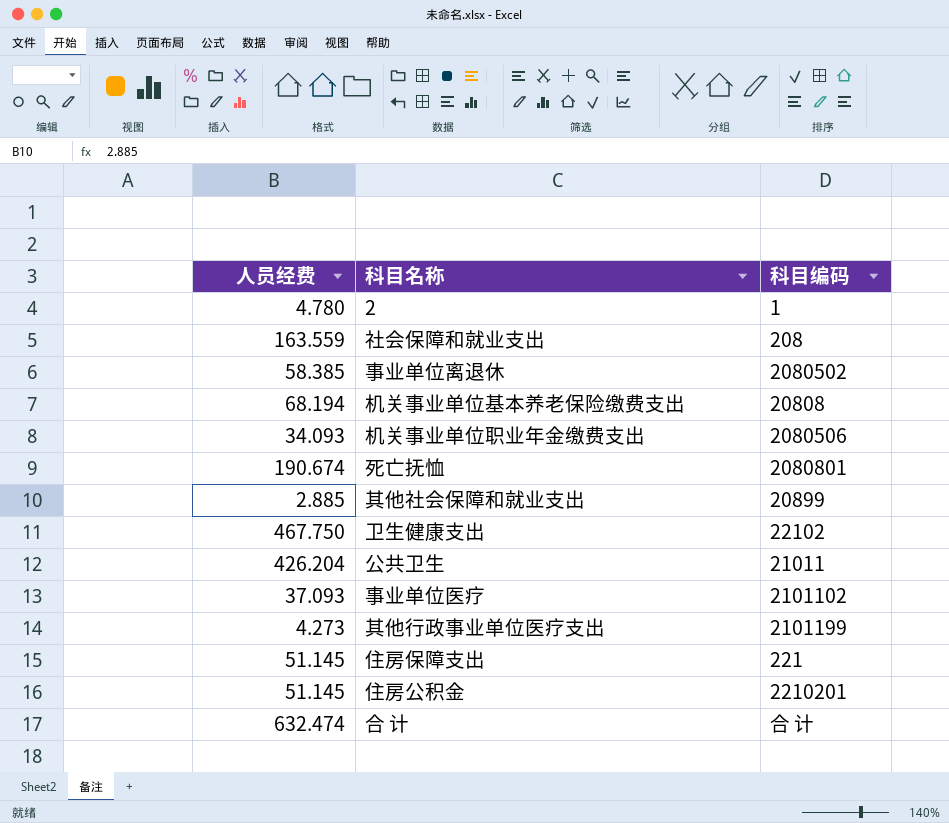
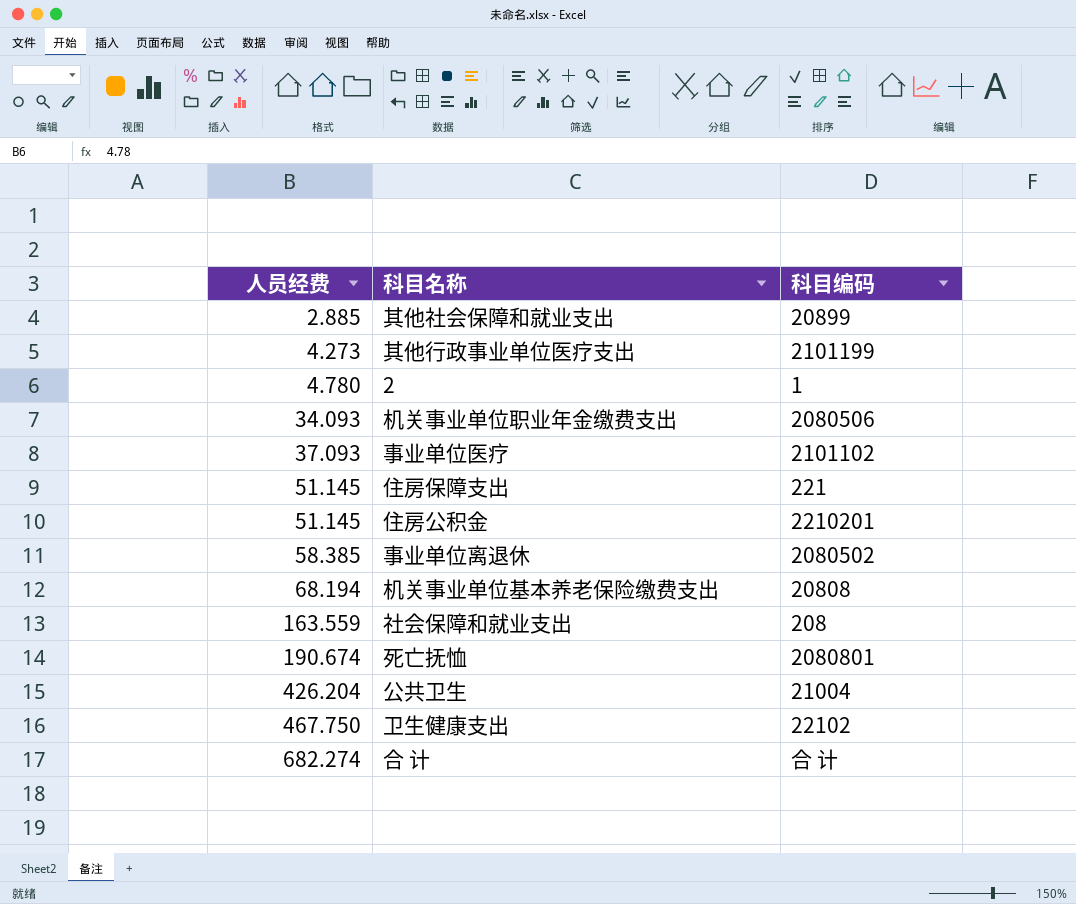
row order: none -> 人员经费 ascending
公共卫生 | 科目编码: 21011 -> 21004
合 计 | 人员经费: 632.474 -> 682.274

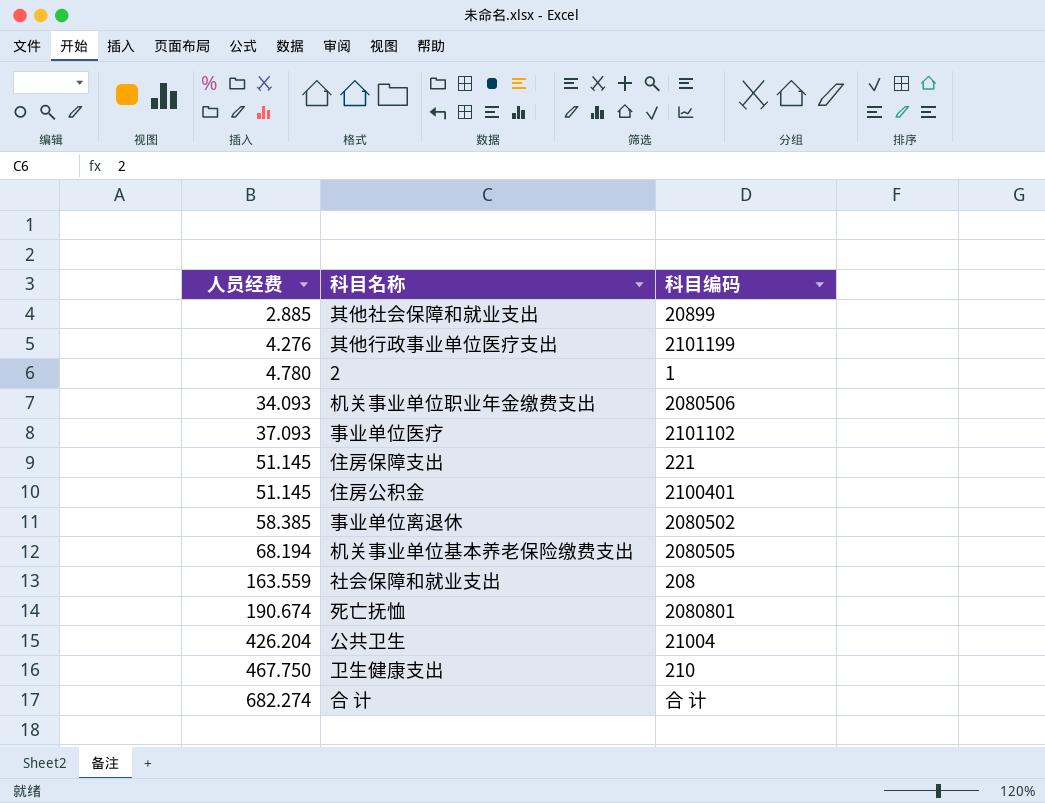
其他行政事业单位医疗支出 | 人员经费: 4.273 -> 4.276
住房公积金 | 科目编码: 2210201 -> 2100401
机关事业单位基本养老保险缴费支出 | 科目编码: 20808 -> 2080505
卫生健康支出 | 科目编码: 22102 -> 210

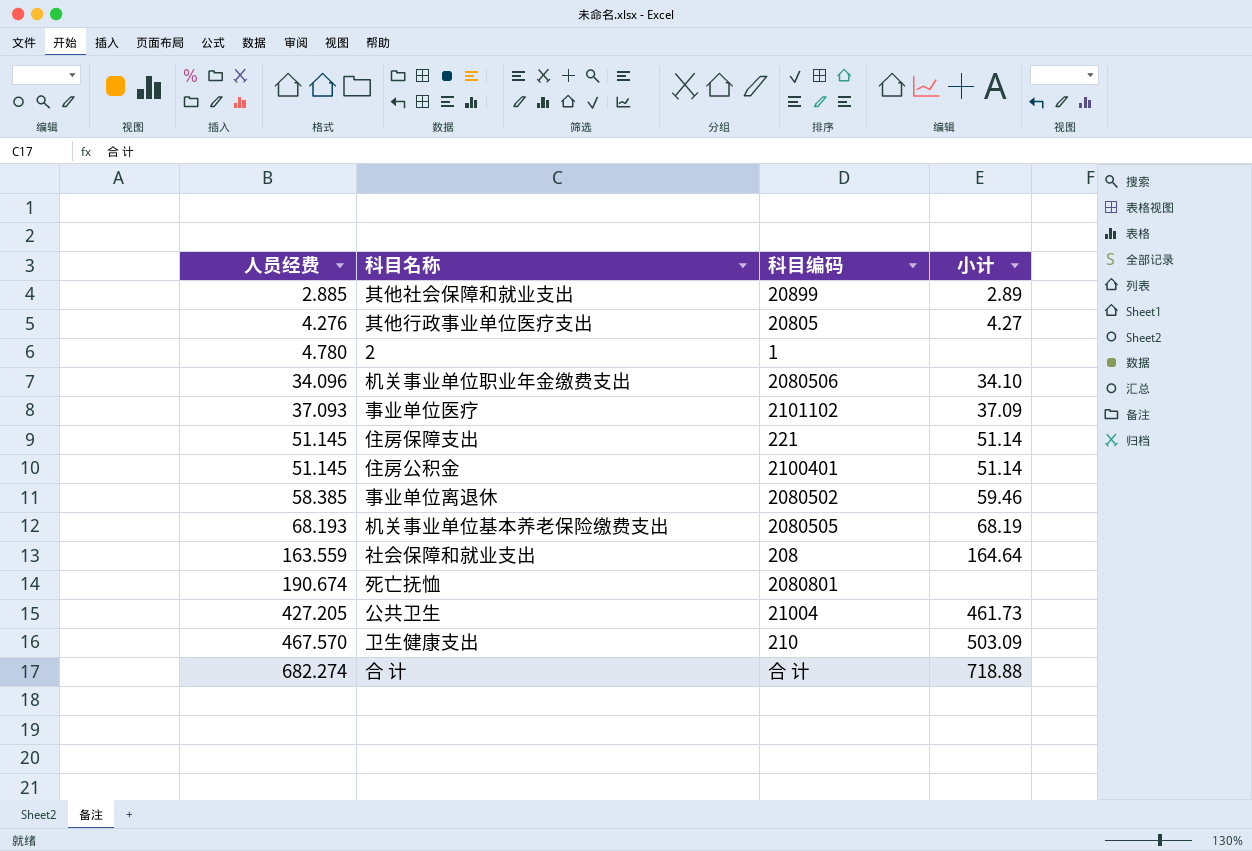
column 小计 | position: none -> 4
其他行政事业单位医疗支出 | 科目编码: 2101199 -> 20805
机关事业单位职业年金缴费支出 | 人员经费: 34.093 -> 34.096
机关事业单位基本养老保险缴费支出 | 人员经费: 68.194 -> 68.193
公共卫生 | 人员经费: 426.204 -> 427.205
卫生健康支出 | 人员经费: 467.750 -> 467.570

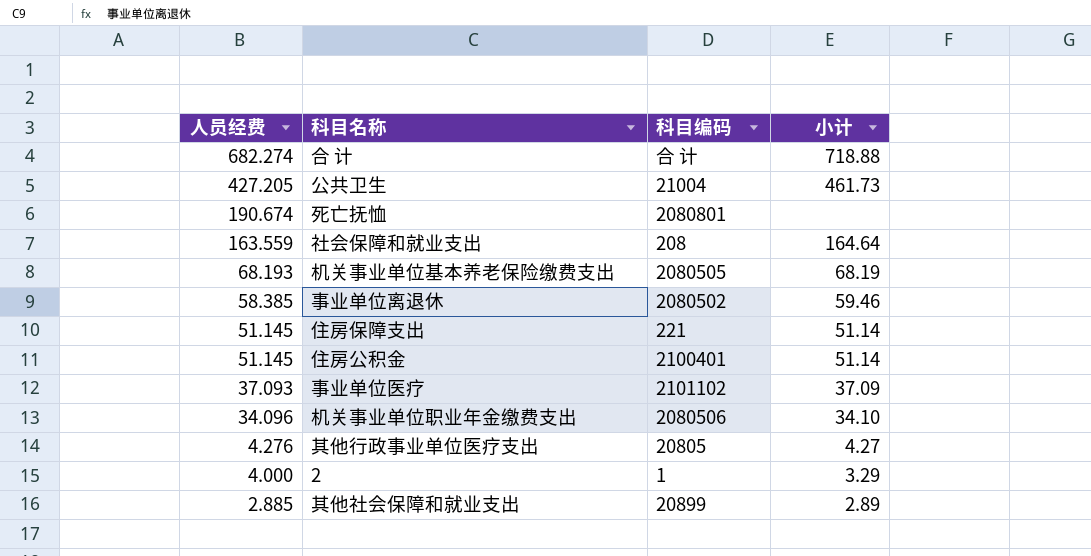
row order: 人员经费 ascending -> 人员经费 descending
row 卫生健康支出: 467.570 | 210 | 503.09 -> none
2 | 人员经费: 4.780 -> 4.000
2 | 小计: none -> 3.29

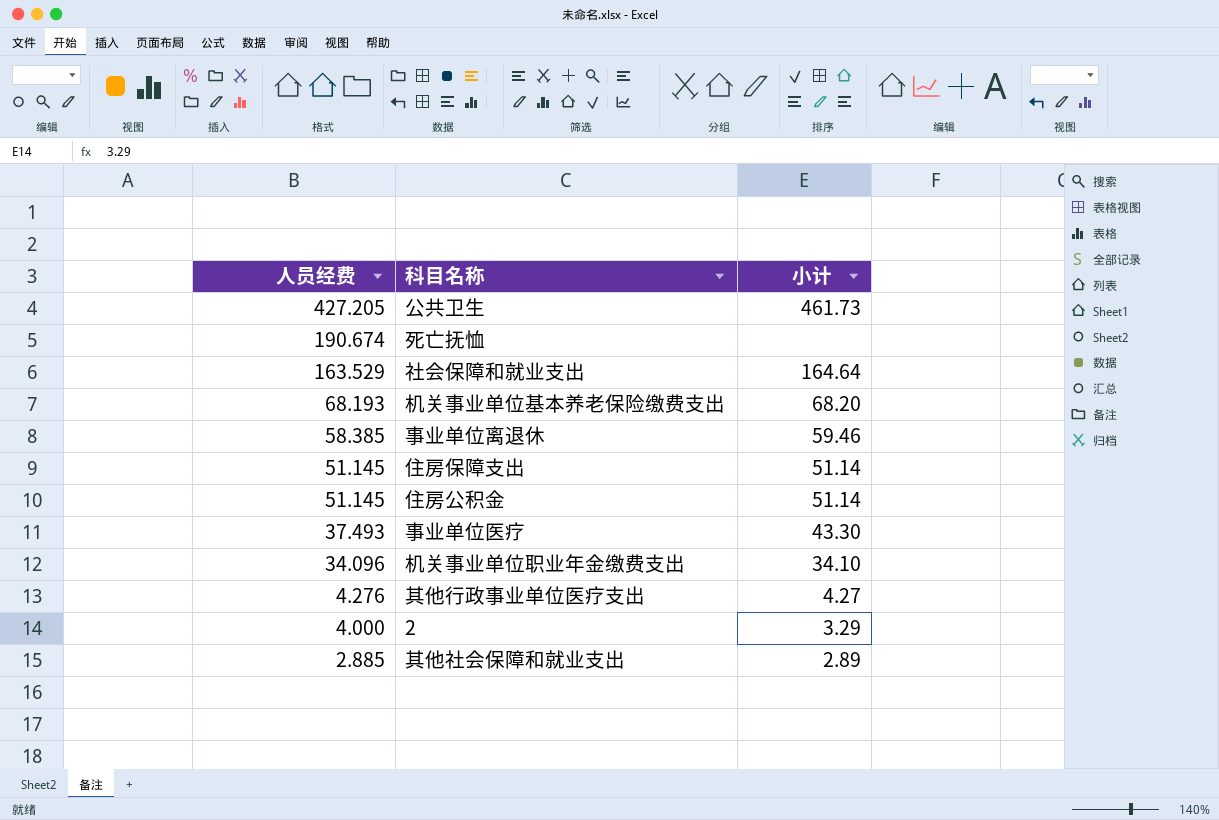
column 科目编码 | position: 3 -> none
row 合 计: 682.274 | 合 计 | 718.88 -> none
社会保障和就业支出 | 人员经费: 163.559 -> 163.529
机关事业单位基本养老保险缴费支出 | 小计: 68.19 -> 68.20
事业单位医疗 | 人员经费: 37.093 -> 37.493
事业单位医疗 | 小计: 37.09 -> 43.30

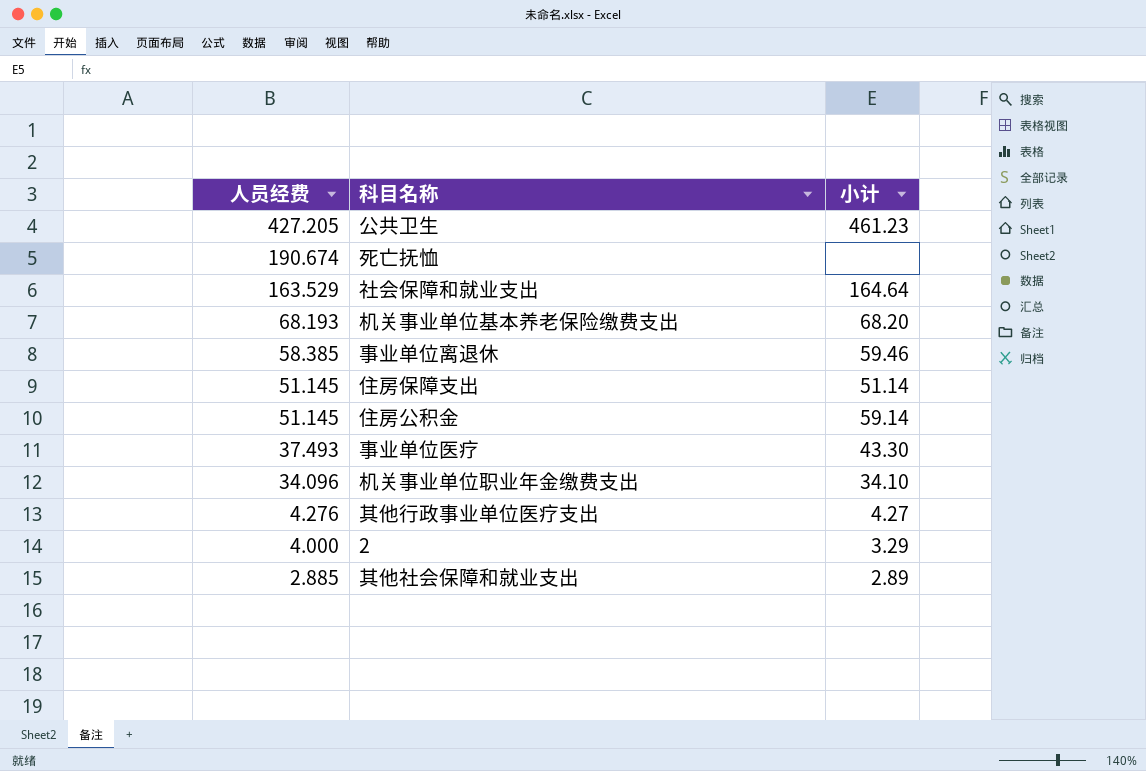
公共卫生 | 小计: 461.73 -> 461.23
住房公积金 | 小计: 51.14 -> 59.14

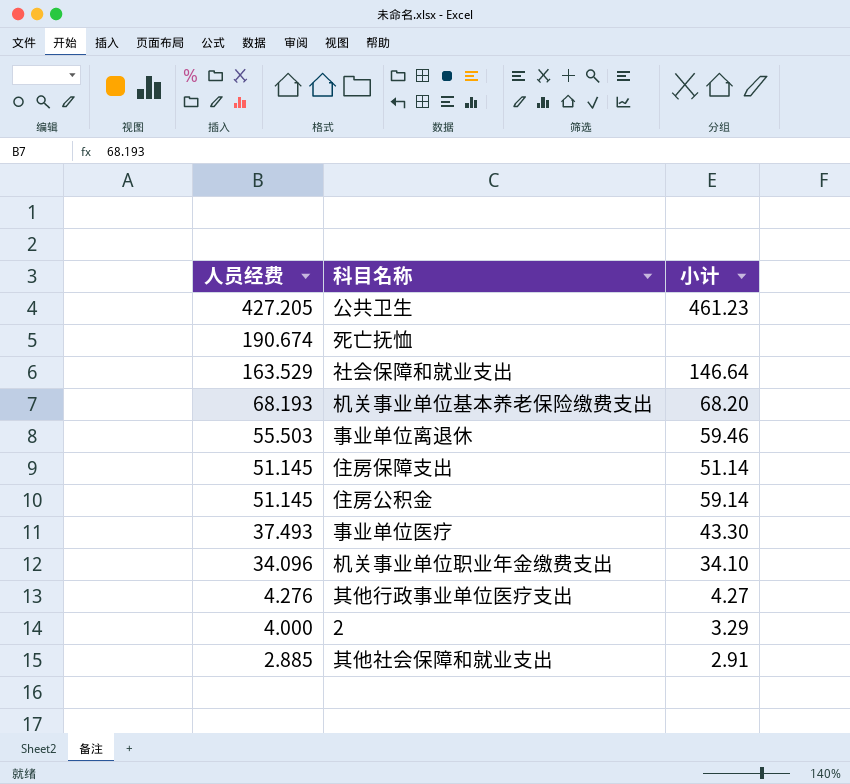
社会保障和就业支出 | 小计: 164.64 -> 146.64
事业单位离退休 | 人员经费: 58.385 -> 55.503
其他社会保障和就业支出 | 小计: 2.89 -> 2.91

